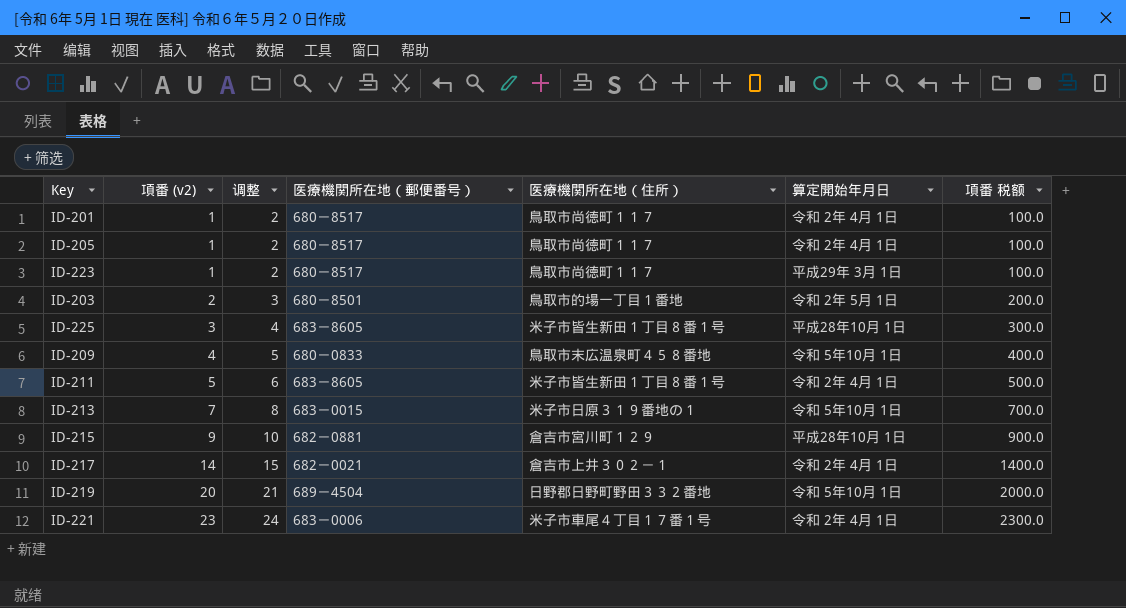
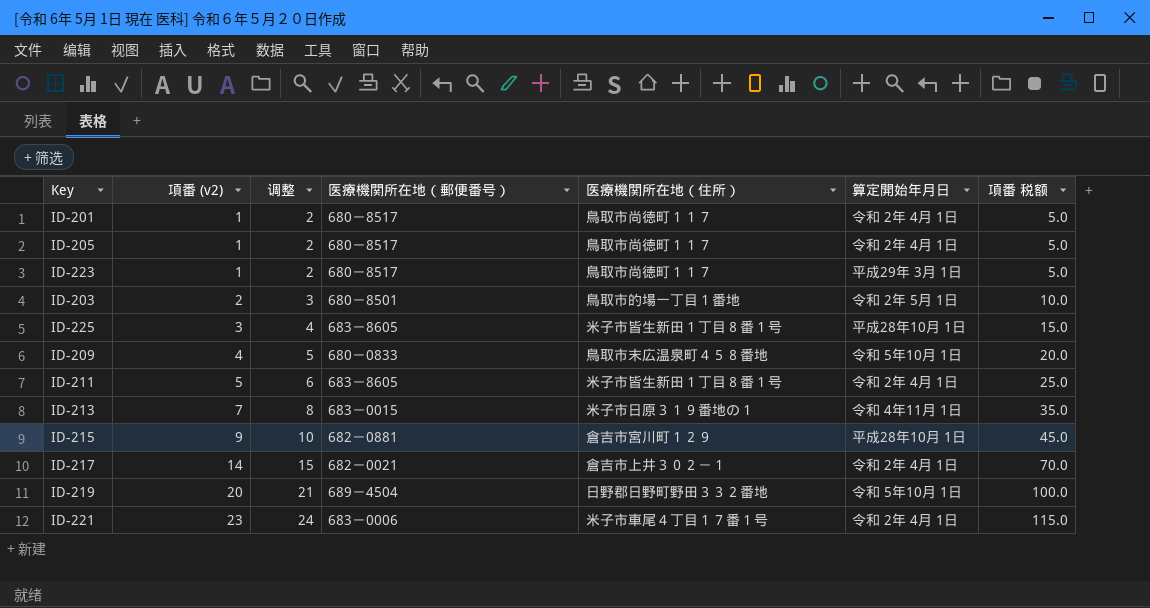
column 項番 税额 | formula: [項番 (v2)] * 100 -> [項番 (v2)] * 5
ID-213 | 算定開始年月日: 令和 5年10月 1日 -> 令和 4年11月 1日

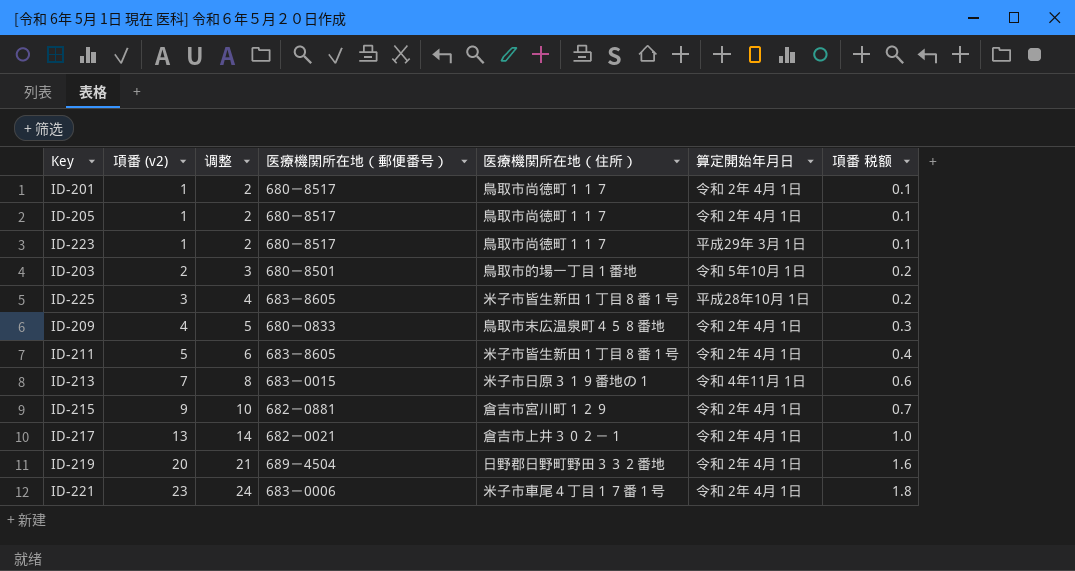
column 項番 税额 | formula: [項番 (v2)] * 5 -> [項番 (v2)] * 0.08
ID-203 | 算定開始年月日: 令和 2年 5月 1日 -> 令和 5年10月 1日
ID-209 | 算定開始年月日: 令和 5年10月 1日 -> 令和 2年 4月 1日
ID-215 | 算定開始年月日: 平成28年10月 1日 -> 令和 2年 4月 1日
ID-217 | 項番 (v2): 14 -> 13
ID-217 | 调整: 15 -> 14
ID-219 | 算定開始年月日: 令和 5年10月 1日 -> 令和 2年 4月 1日

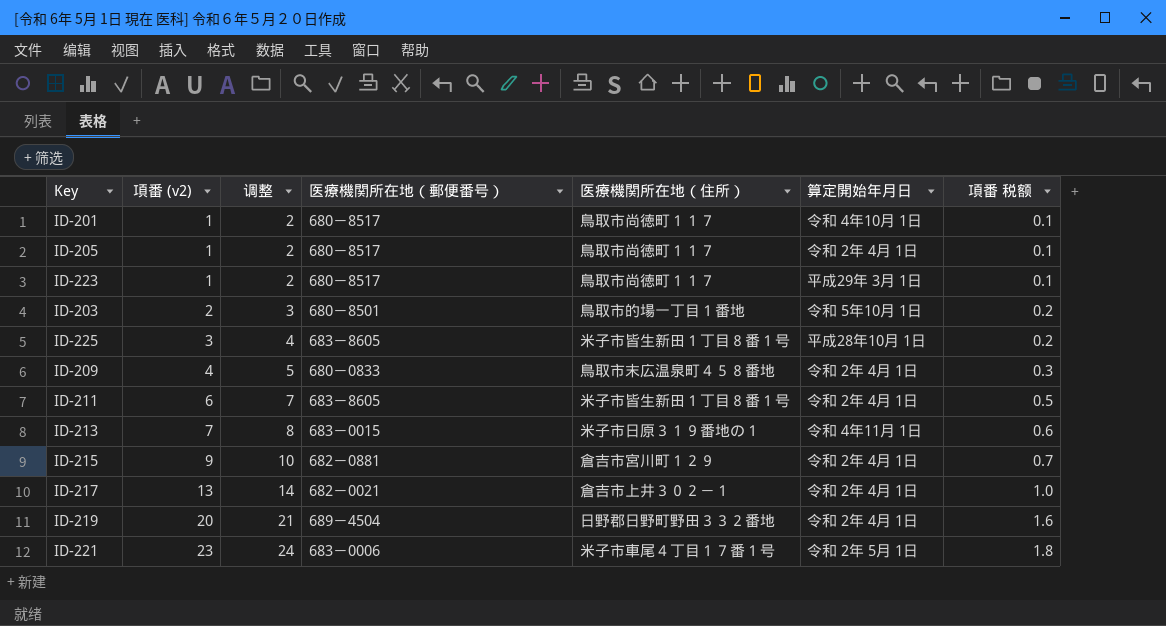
ID-201 | 算定開始年月日: 令和 2年 4月 1日 -> 令和 4年10月 1日
ID-211 | 項番 (v2): 5 -> 6
ID-211 | 调整: 6 -> 7
ID-211 | 項番 税额: 0.4 -> 0.5
ID-221 | 算定開始年月日: 令和 2年 4月 1日 -> 令和 2年 5月 1日

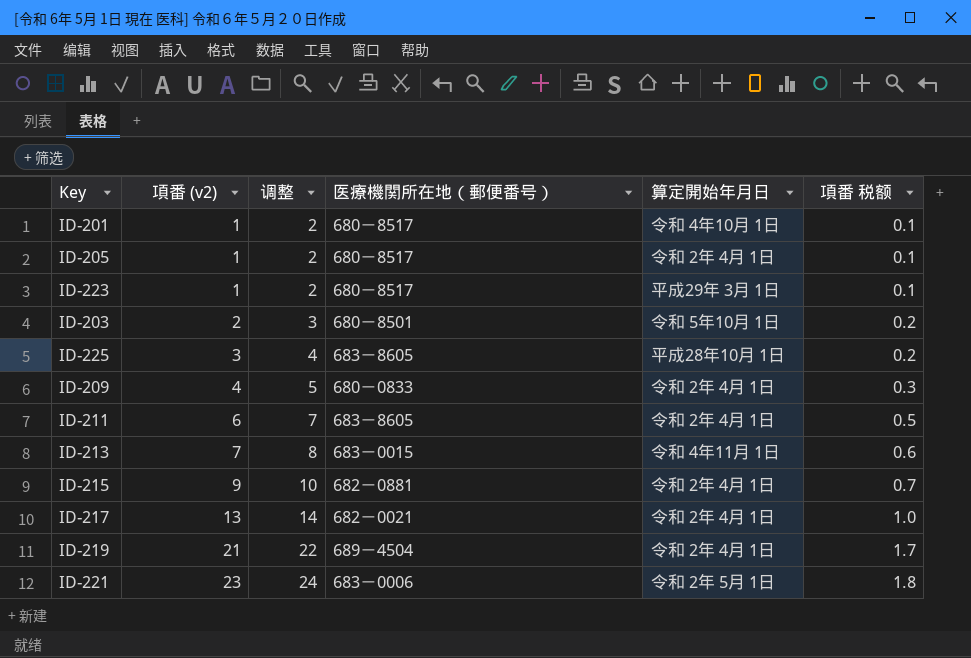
column 医療機関所在地（住所） | position: 5 -> none
ID-219 | 項番 (v2): 20 -> 21
ID-219 | 调整: 21 -> 22
ID-219 | 項番 税额: 1.6 -> 1.7

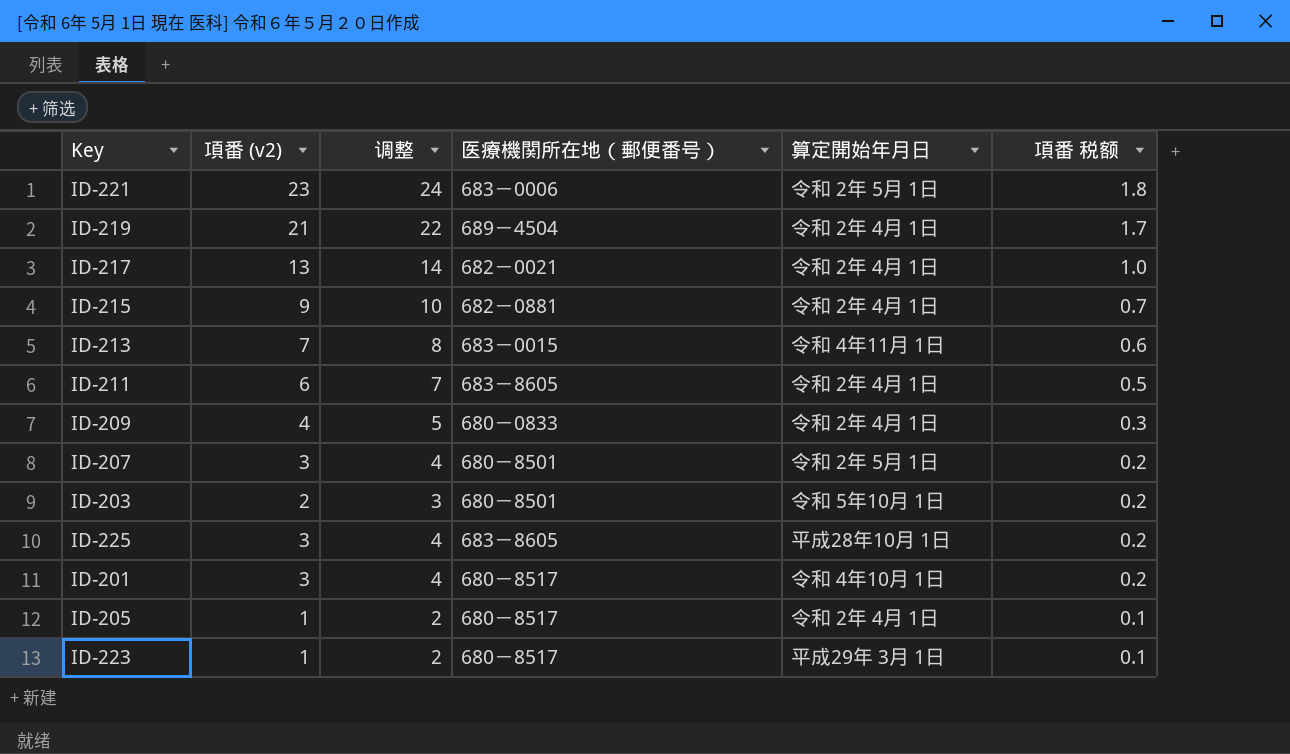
row order: 項番 (v2) ascending -> 項番 税额 descending
row ID-207: none -> 3 | 4 | 680－8501 | 令和 2年 5月 1日 | 0.2
ID-201 | 項番 (v2): 1 -> 3
ID-201 | 调整: 2 -> 4
ID-201 | 項番 税额: 0.1 -> 0.2

